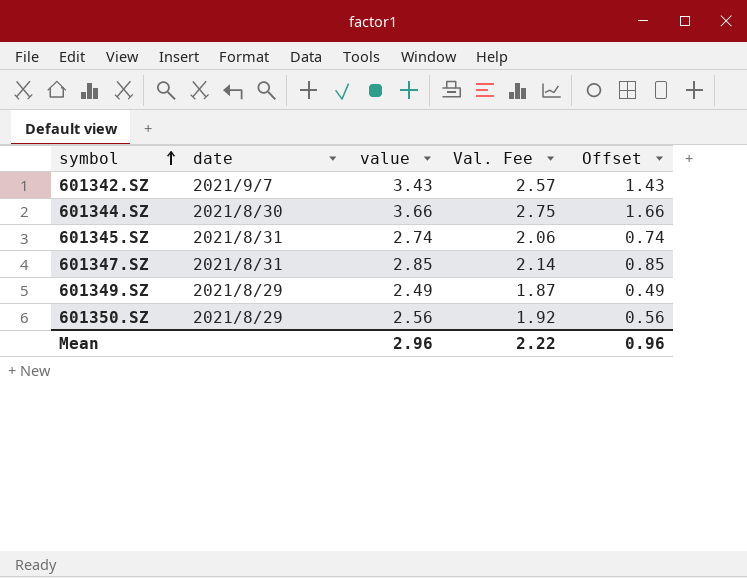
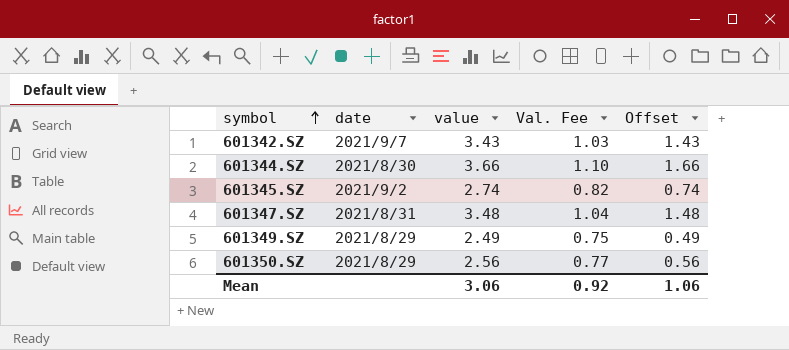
column Val. Fee | formula: [value] * 0.75 -> [value] * 0.3
601345.SZ | date: 2021/8/31 -> 2021/9/2
601347.SZ | value: 2.85 -> 3.48
601347.SZ | Offset: 0.85 -> 1.48
Mean | value: 2.96 -> 3.06
Mean | Val. Fee: 2.22 -> 0.92
Mean | Offset: 0.96 -> 1.06

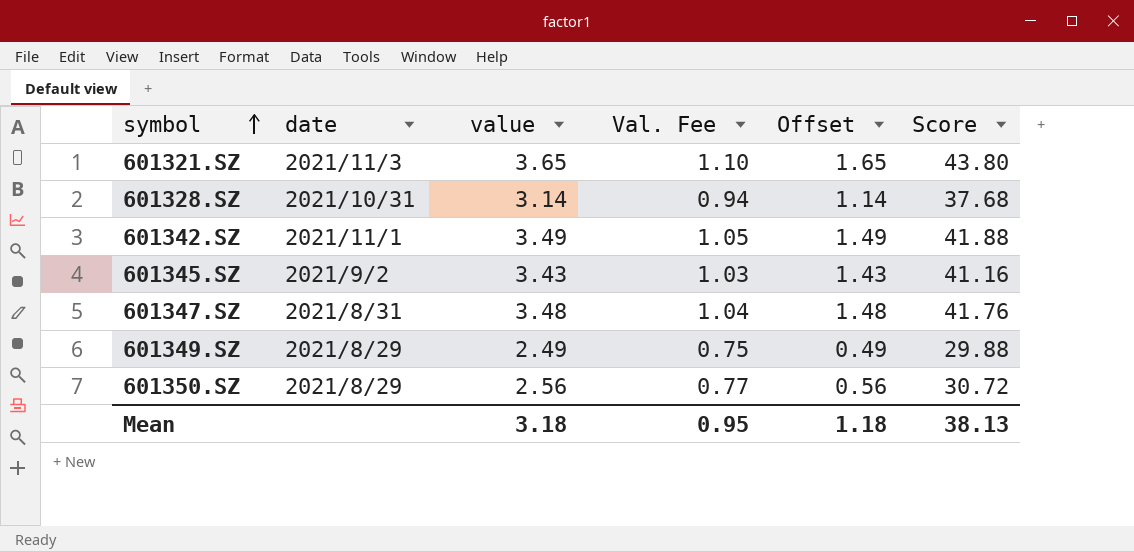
column Score | formula: none -> [value] * 12
row 601344.SZ: 2021/8/30 | 3.66 | 1.10 | 1.66 -> none
row 601321.SZ: none -> 2021/11/3 | 3.65 | 1.10 | 1.65 | 43.80
row 601328.SZ: none -> 2021/10/31 | 3.14 | 0.94 | 1.14 | 37.68
601342.SZ | date: 2021/9/7 -> 2021/11/1
601342.SZ | value: 3.43 -> 3.49
601342.SZ | Val. Fee: 1.03 -> 1.05
601342.SZ | Offset: 1.43 -> 1.49
601345.SZ | value: 2.74 -> 3.43
601345.SZ | Val. Fee: 0.82 -> 1.03
601345.SZ | Offset: 0.74 -> 1.43
Mean | value: 3.06 -> 3.18
Mean | Val. Fee: 0.92 -> 0.95
Mean | Offset: 1.06 -> 1.18

